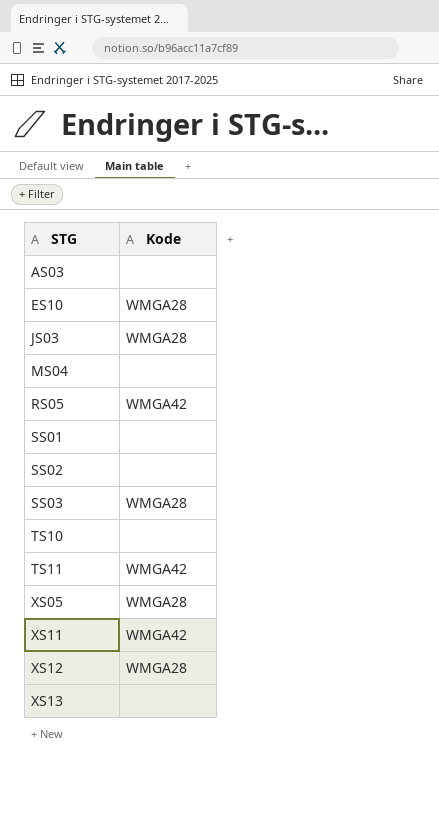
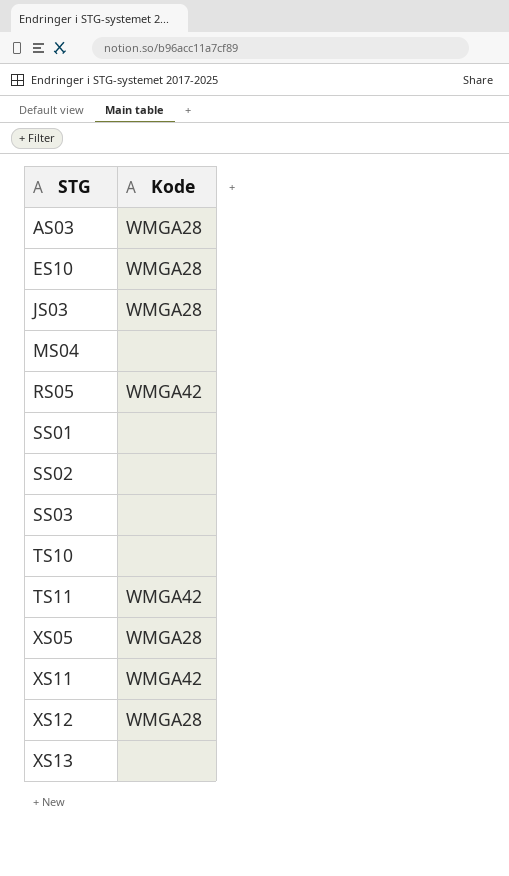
AS03 | Kode: none -> WMGA28
SS03 | Kode: WMGA28 -> none

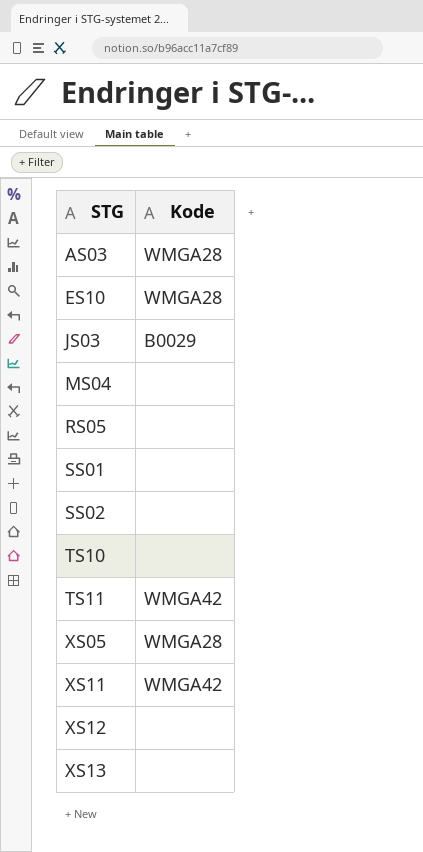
row SS03: none -> none
JS03 | Kode: WMGA28 -> B0029
RS05 | Kode: WMGA42 -> none
XS12 | Kode: WMGA28 -> none

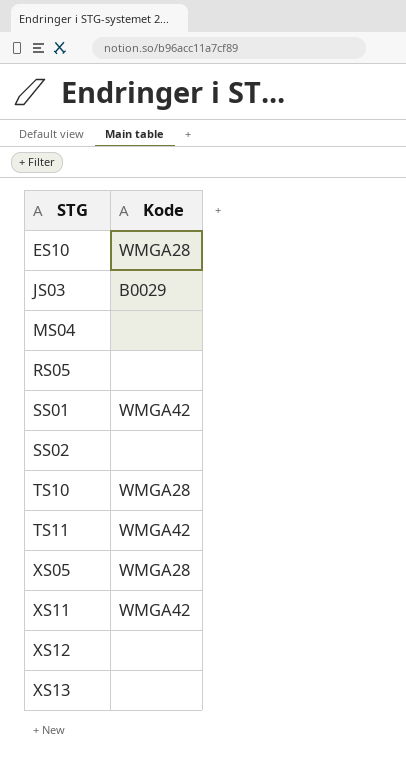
row AS03: WMGA28 -> none
SS01 | Kode: none -> WMGA42
TS10 | Kode: none -> WMGA28

